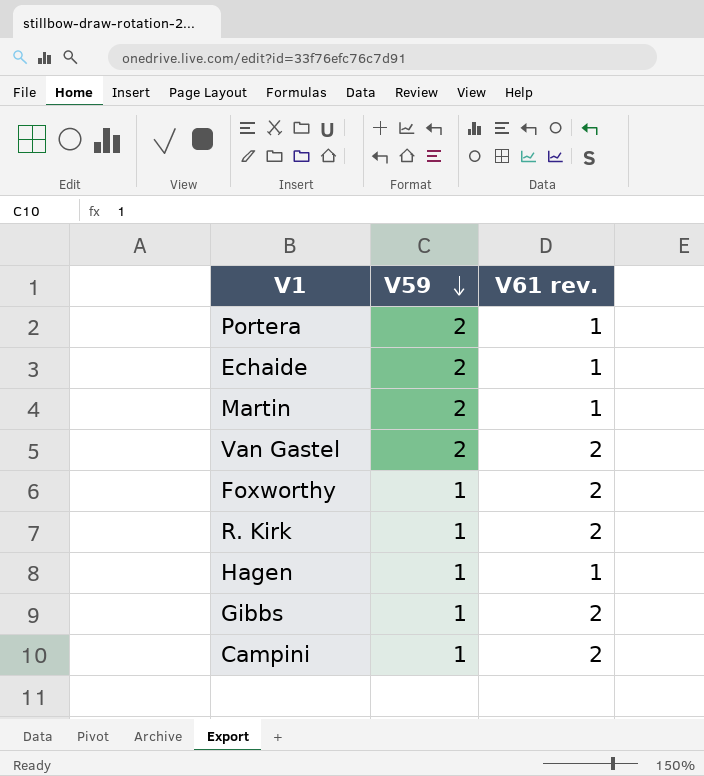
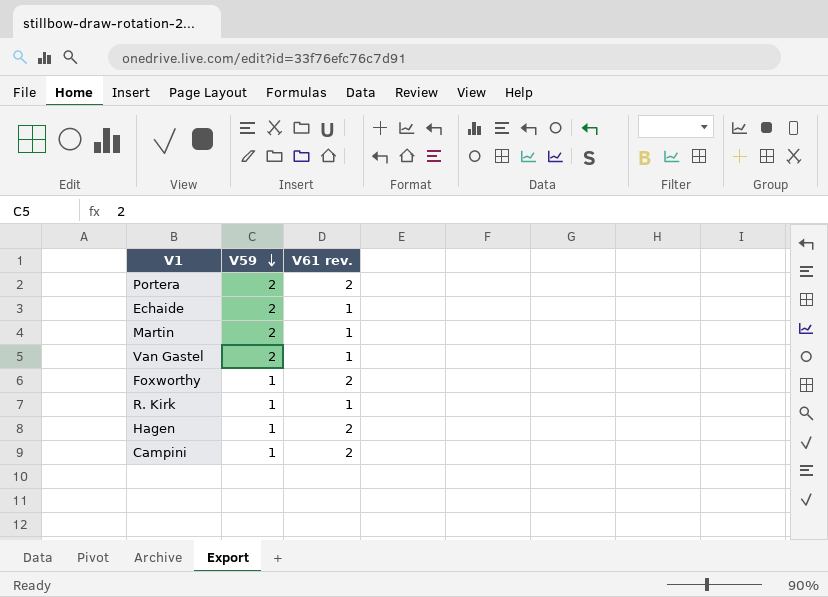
row Gibbs: 1 | 2 -> none
Portera | V61 rev.: 1 -> 2
Van Gastel | V61 rev.: 2 -> 1
R. Kirk | V61 rev.: 2 -> 1
Hagen | V61 rev.: 1 -> 2

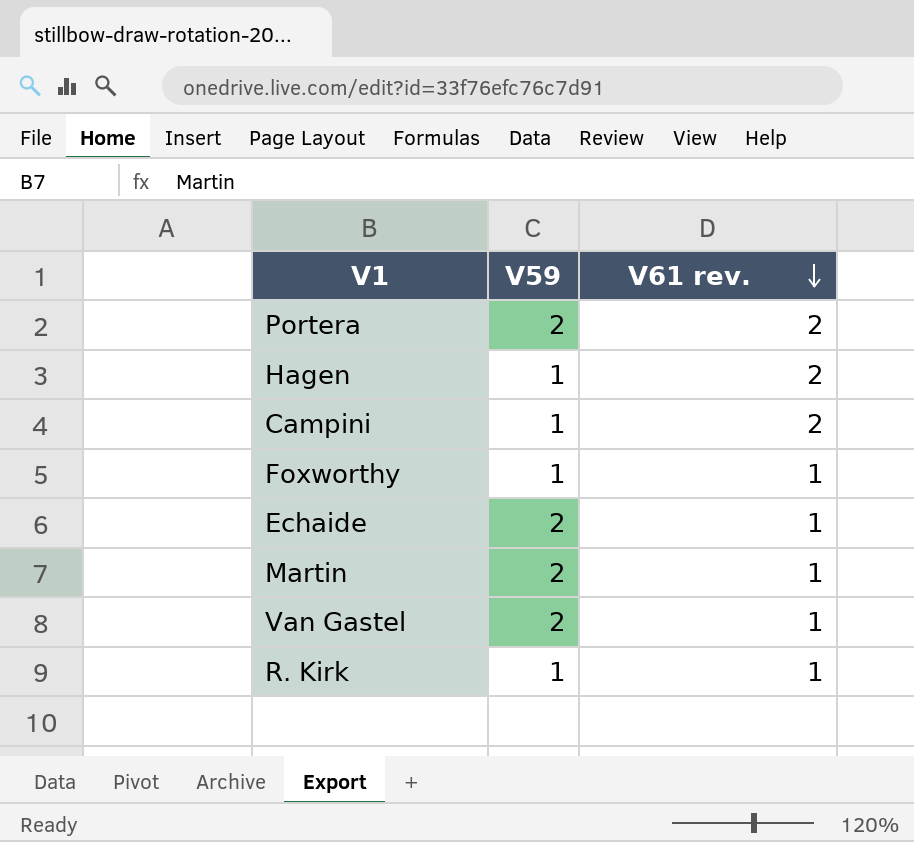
row order: V59 descending -> V61 rev. descending
Foxworthy | V61 rev.: 2 -> 1

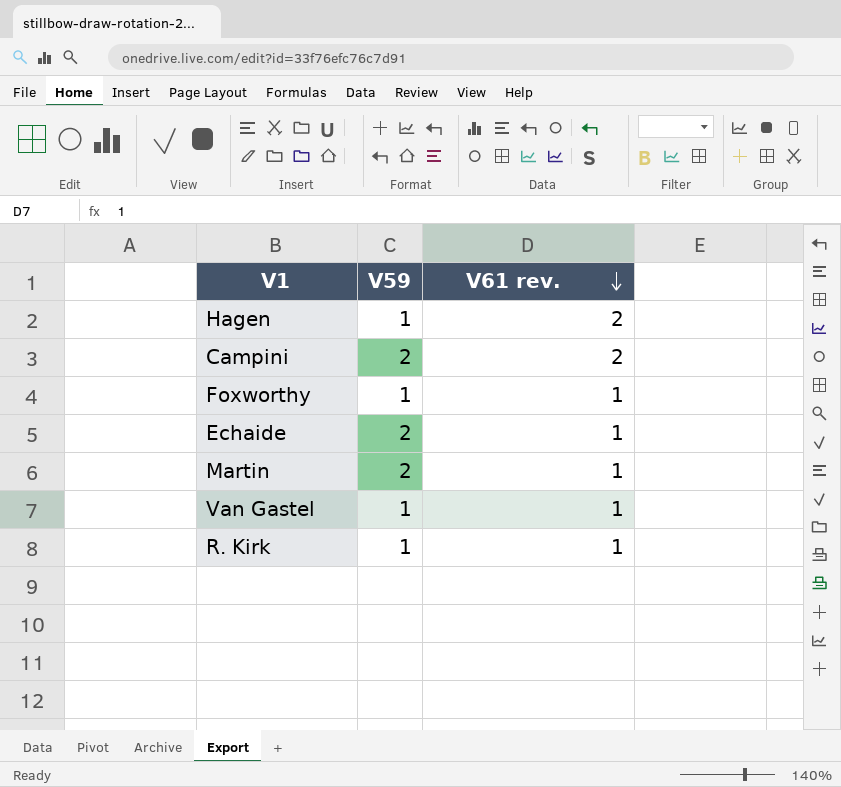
row Portera: 2 | 2 -> none
Campini | V59: 1 -> 2
Van Gastel | V59: 2 -> 1

